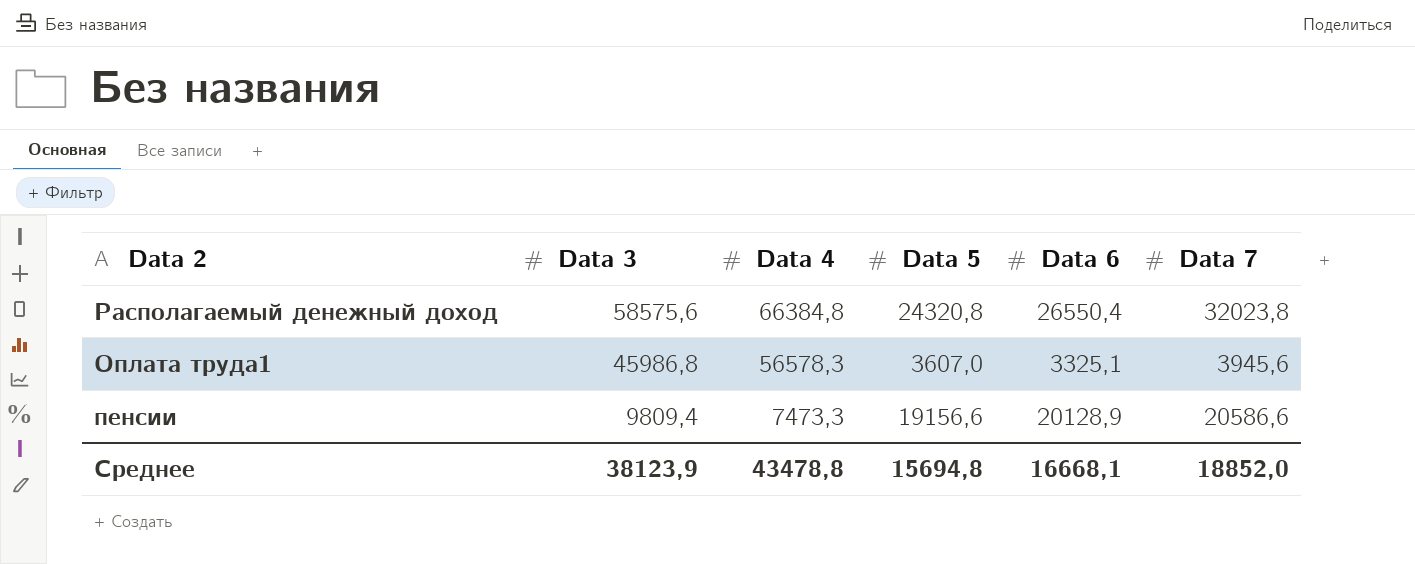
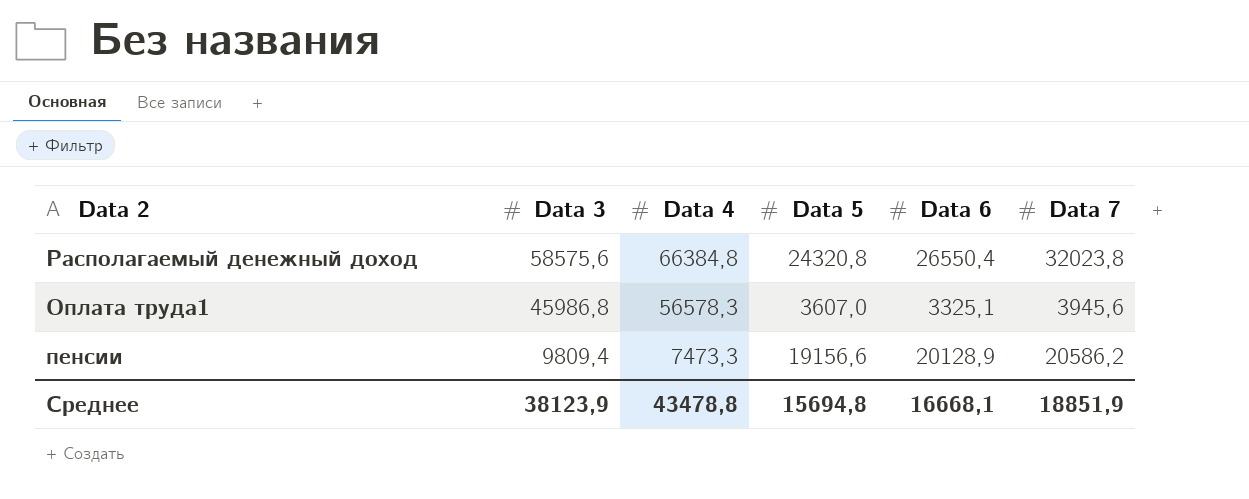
пенсии | Data 7: 20586,6 -> 20586,2
Среднее | Data 7: 18852,0 -> 18851,9

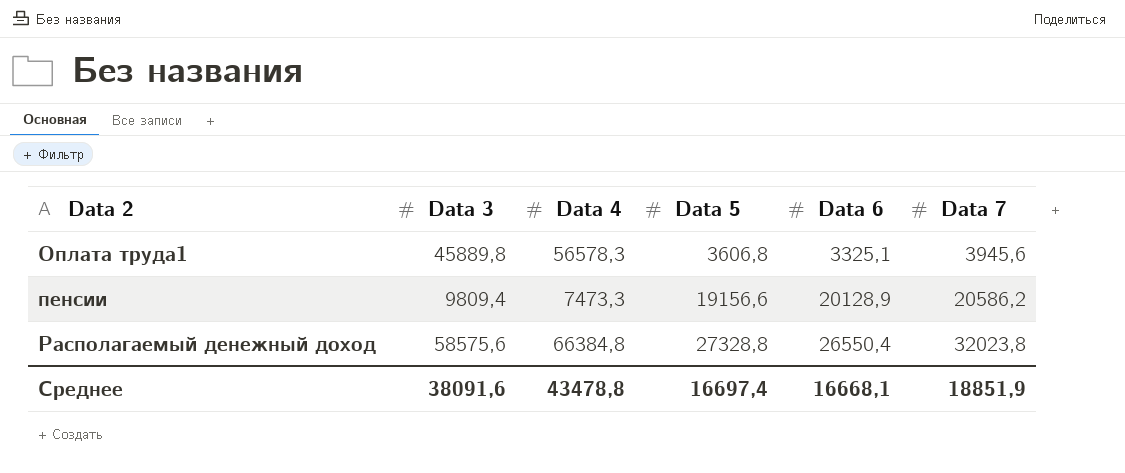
row order: Data 3 descending -> Data 2 ascending
Оплата труда1 | Data 3: 45986,8 -> 45889,8
Оплата труда1 | Data 5: 3607,0 -> 3606,8
Располагаемый денежный доход | Data 5: 24320,8 -> 27328,8
Среднее | Data 3: 38123,9 -> 38091,6
Среднее | Data 5: 15694,8 -> 16697,4

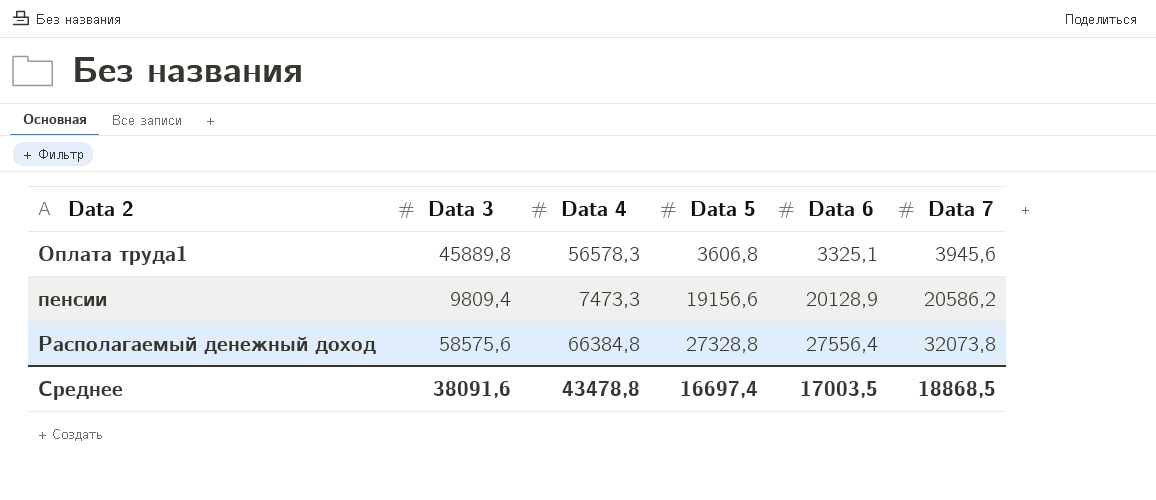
Располагаемый денежный доход | Data 6: 26550,4 -> 27556,4
Располагаемый денежный доход | Data 7: 32023,8 -> 32073,8
Среднее | Data 6: 16668,1 -> 17003,5
Среднее | Data 7: 18851,9 -> 18868,5

